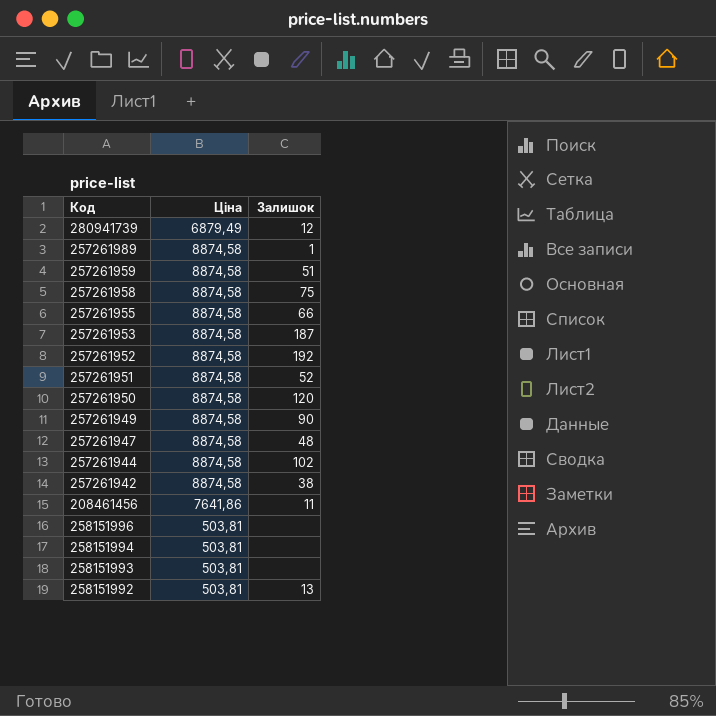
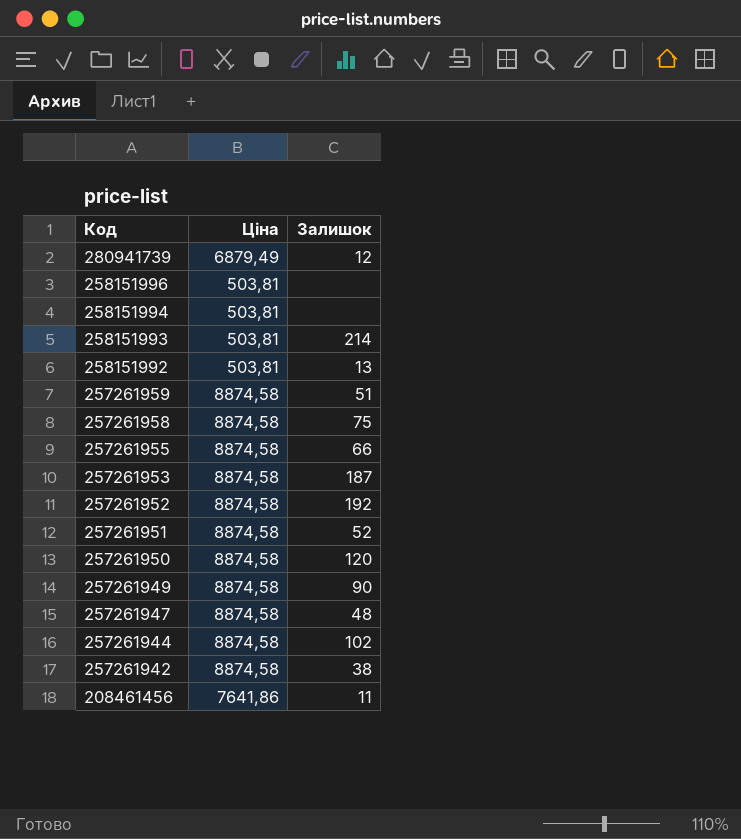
row order: none -> Код descending
row 257261989: 8874,58 | 1 -> none
258151993 | Залишок: none -> 214

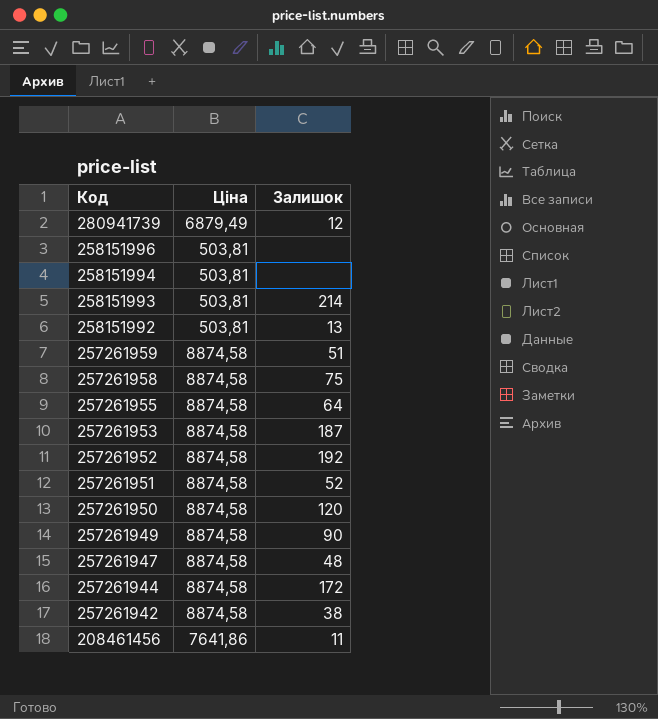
257261955 | Залишок: 66 -> 64
257261944 | Залишок: 102 -> 172

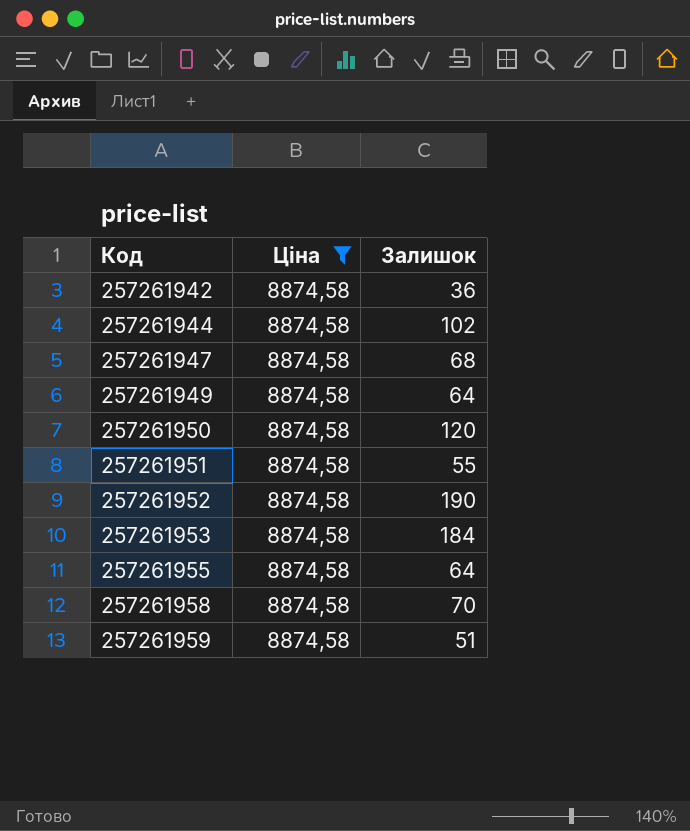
filter: none -> Ціна = 8874,58
row order: Код descending -> Код ascending
257261942 | Залишок: 38 -> 36
257261944 | Залишок: 172 -> 102
257261947 | Залишок: 48 -> 68
257261949 | Залишок: 90 -> 64
257261951 | Залишок: 52 -> 55
257261952 | Залишок: 192 -> 190
257261953 | Залишок: 187 -> 184
257261958 | Залишок: 75 -> 70

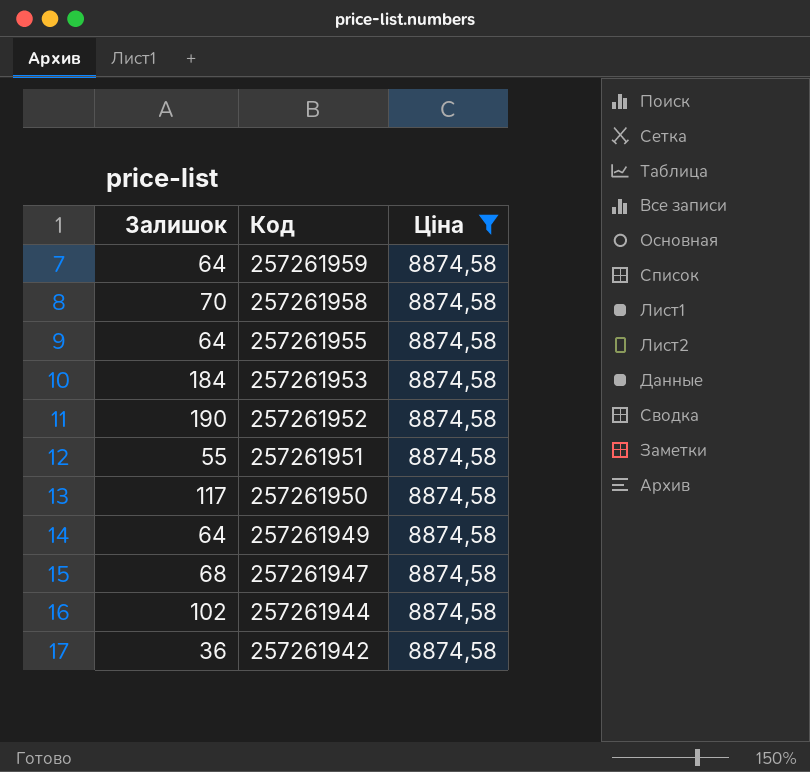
row order: Код ascending -> Код descending
column Залишок | position: 3 -> 1
257261959 | Залишок: 51 -> 64
257261950 | Залишок: 120 -> 117

